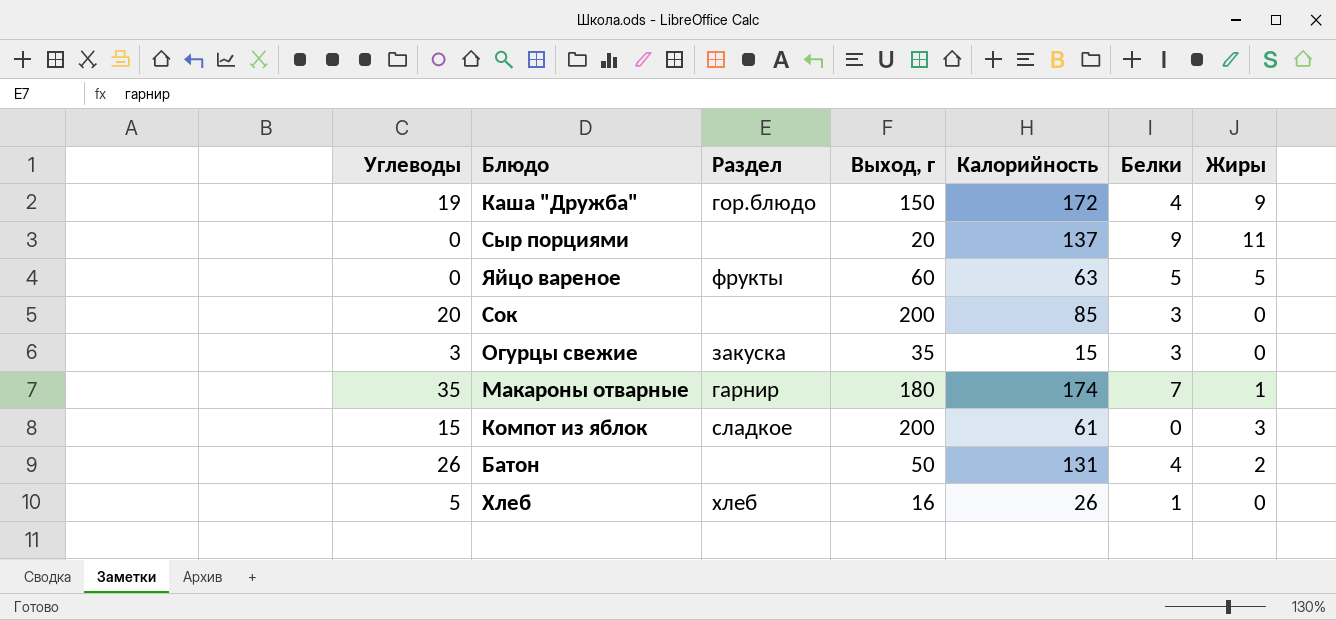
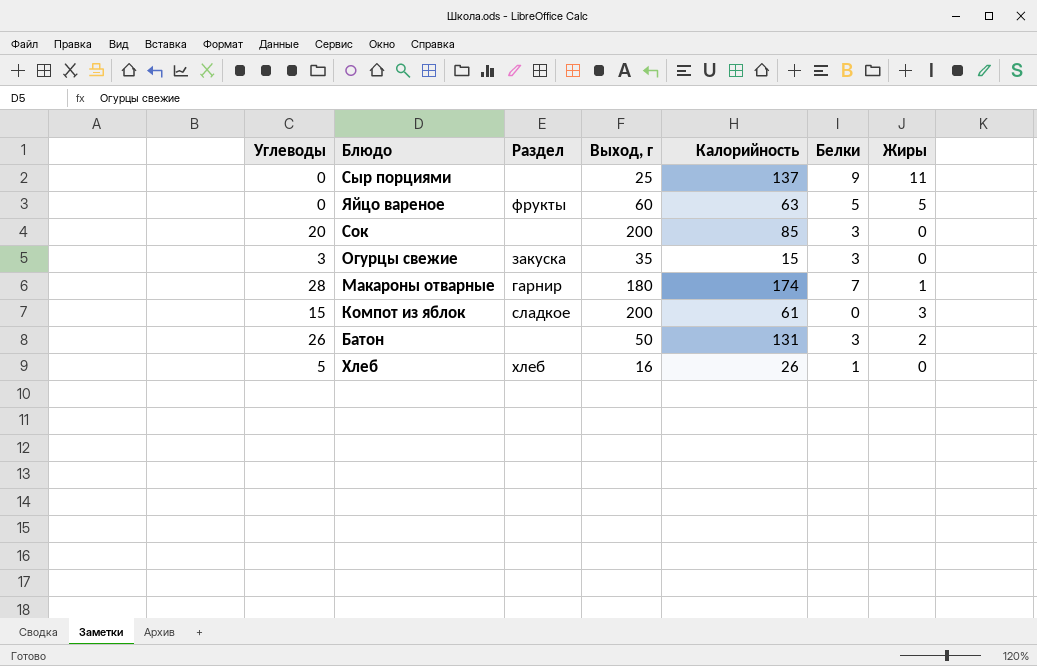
row Каша "Дружба": 19 | гор.блюдо | 150 | 172 | 4 | 9 -> none
Сыр порциями | Выход, г: 20 -> 25
Макароны отварные | Углеводы: 35 -> 28
Батон | Белки: 4 -> 3

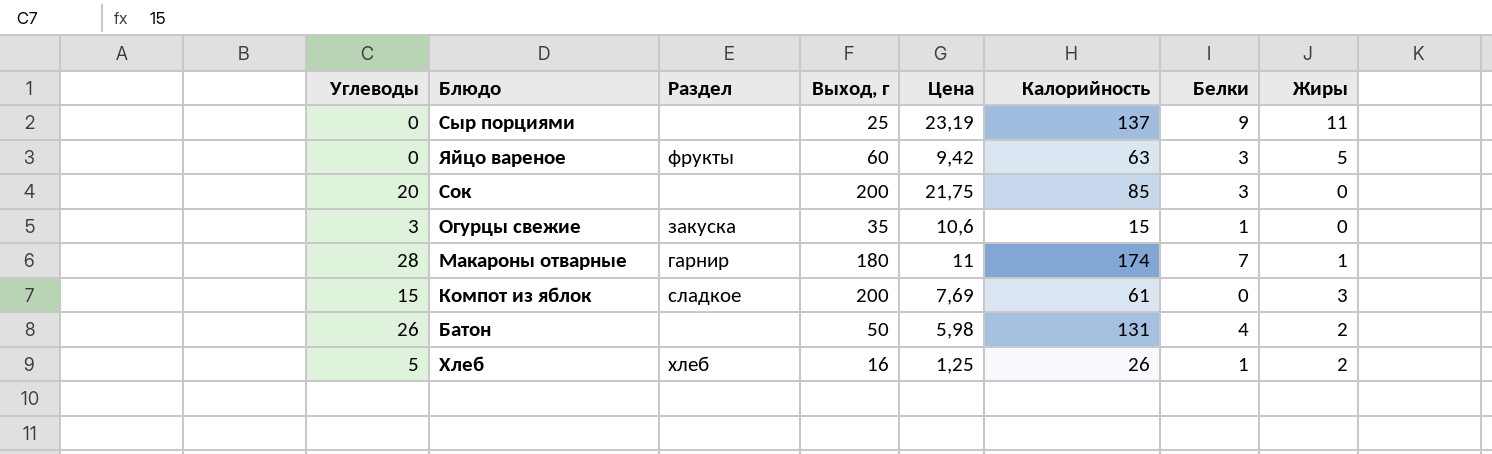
column Цена | position: none -> 5
Яйцо вареное | Белки: 5 -> 3
Огурцы свежие | Белки: 3 -> 1
Батон | Белки: 3 -> 4
Хлеб | Жиры: 0 -> 2

